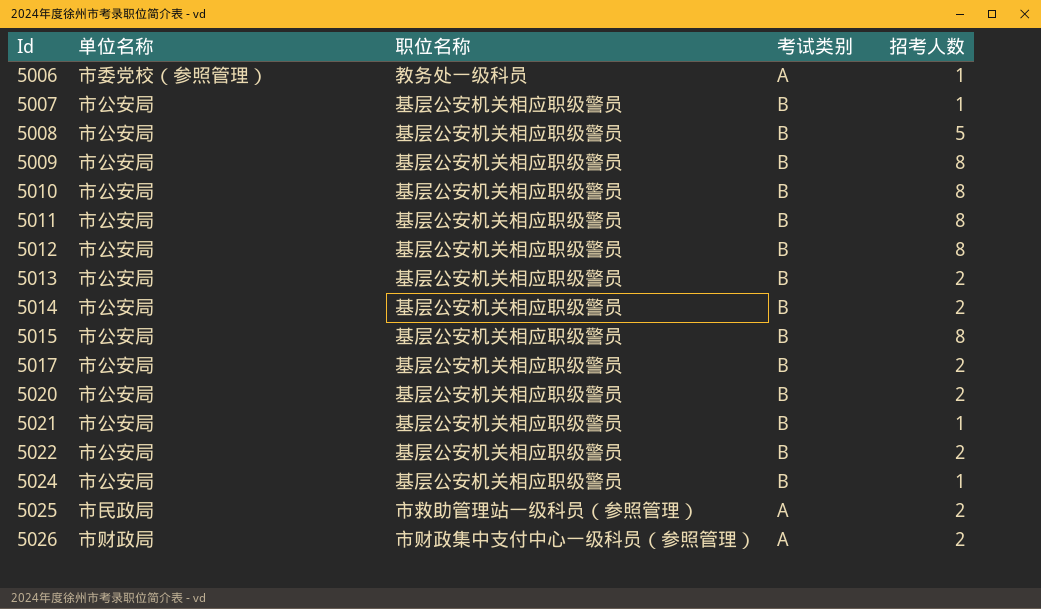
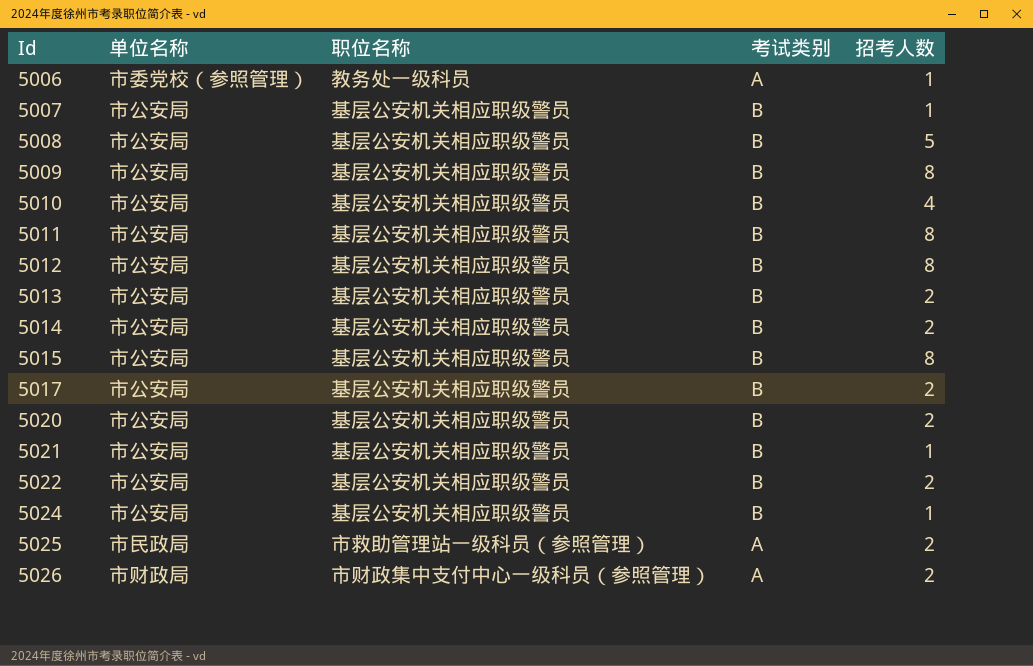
5010 | 招考人数: 8 -> 4

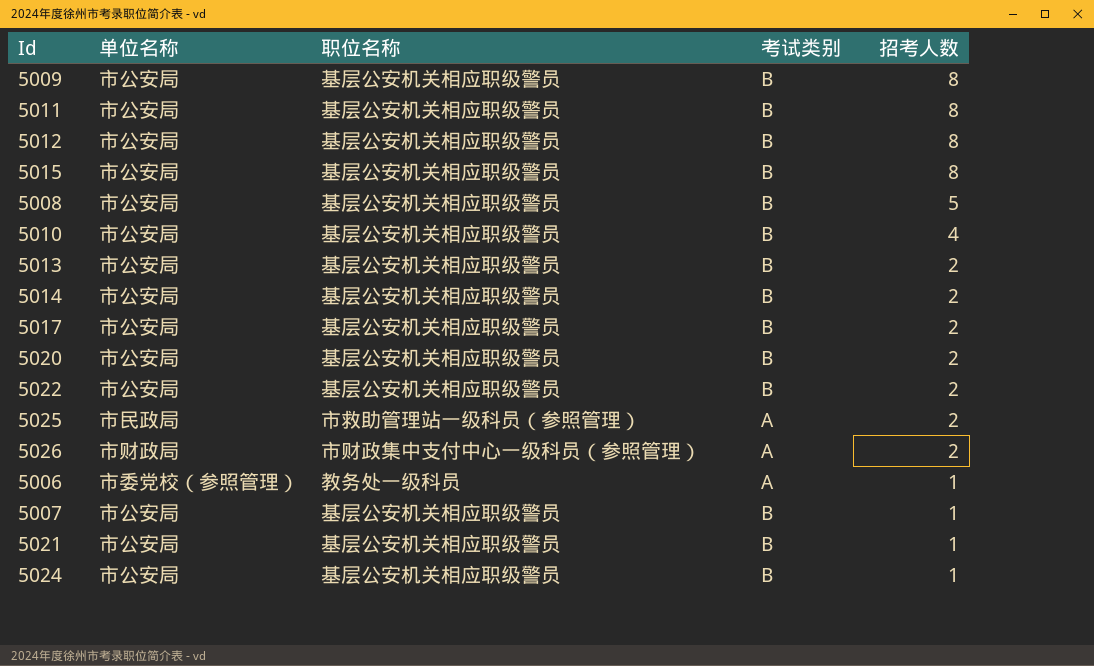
row order: Id ascending -> 招考人数 descending

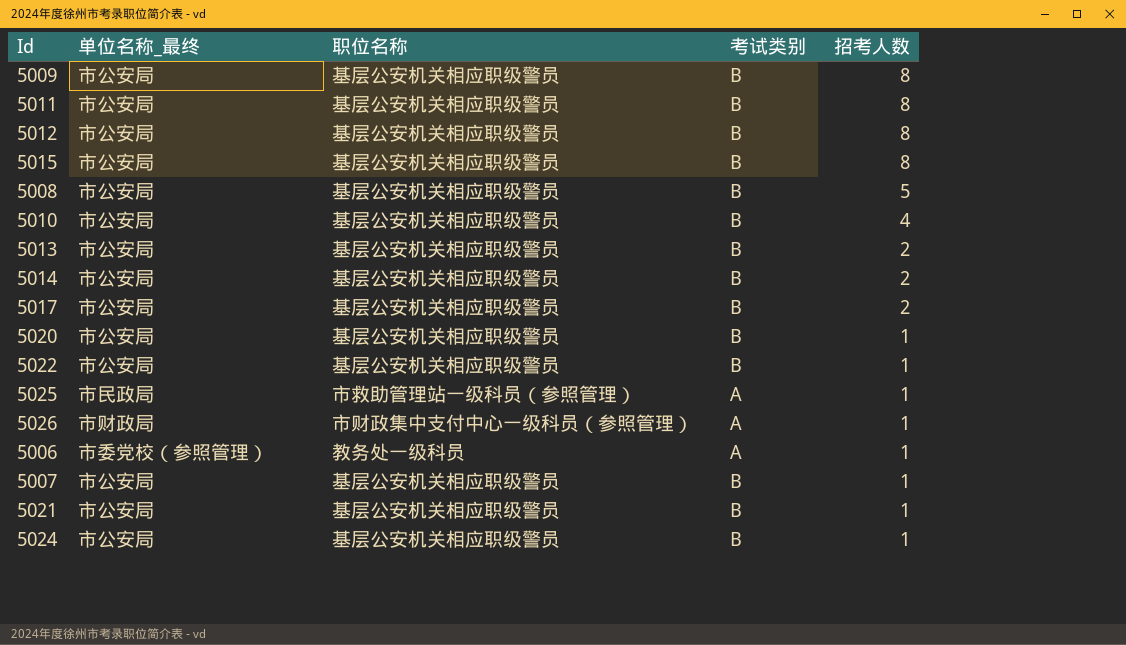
column name: 单位名称 -> 单位名称_最终
5020 | 招考人数: 2 -> 1
5022 | 招考人数: 2 -> 1
5025 | 招考人数: 2 -> 1
5026 | 招考人数: 2 -> 1

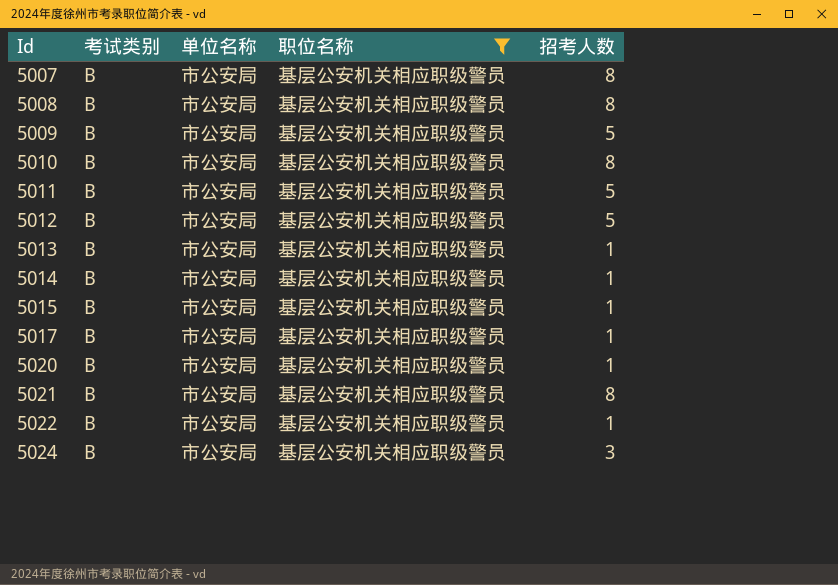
filter: none -> 职位名称 = 基层公安机关相应职级警员
row order: 招考人数 descending -> Id ascending
column 考试类别 | position: 4 -> 2
column name: 单位名称_最终 -> 单位名称
5007 | 招考人数: 1 -> 8
5008 | 招考人数: 5 -> 8
5009 | 招考人数: 8 -> 5
5010 | 招考人数: 4 -> 8
5011 | 招考人数: 8 -> 5
5012 | 招考人数: 8 -> 5
5013 | 招考人数: 2 -> 1
5014 | 招考人数: 2 -> 1
5015 | 招考人数: 8 -> 1
5017 | 招考人数: 2 -> 1
5021 | 招考人数: 1 -> 8
5024 | 招考人数: 1 -> 3

